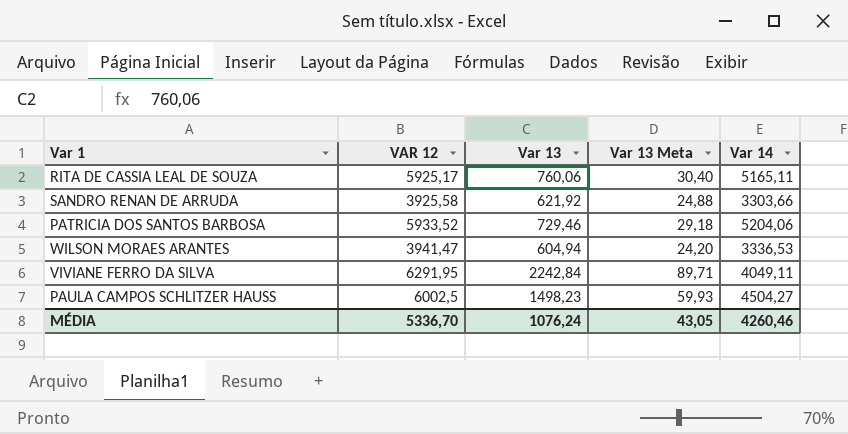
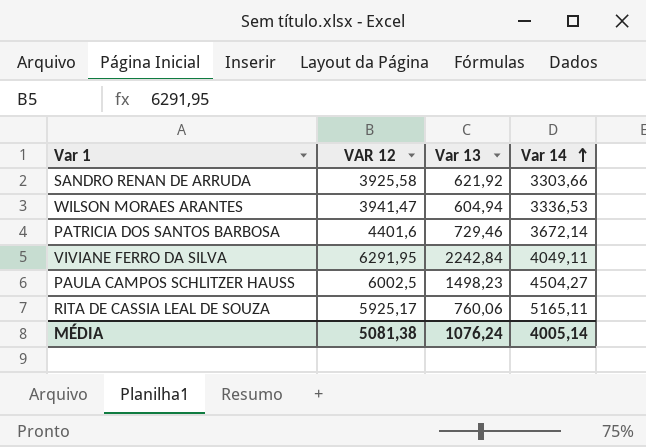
row order: none -> Var 14 ascending
column Var 13 Meta | formula: [Var 13] * 0,04 -> none
PATRICIA DOS SANTOS BARBOSA | VAR 12: 5933,52 -> 4401,6
PATRICIA DOS SANTOS BARBOSA | Var 14: 5204,06 -> 3672,14
MÉDIA | VAR 12: 5336,70 -> 5081,38
MÉDIA | Var 14: 4260,46 -> 4005,14

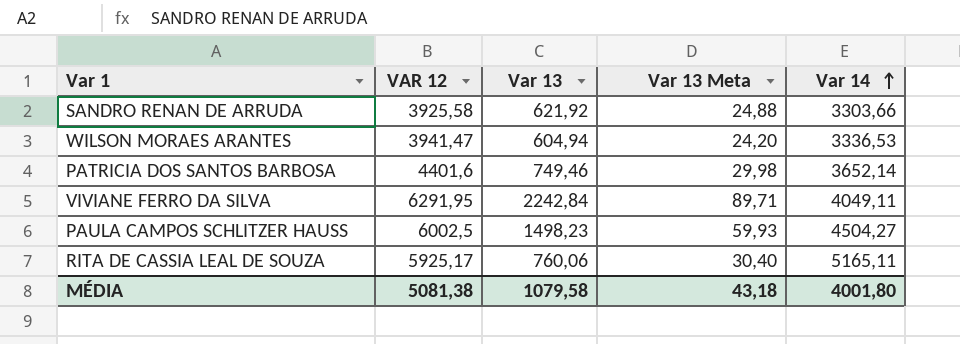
column Var 13 Meta | formula: none -> [Var 13] * 0,04
PATRICIA DOS SANTOS BARBOSA | Var 13: 729,46 -> 749,46
PATRICIA DOS SANTOS BARBOSA | Var 14: 3672,14 -> 3652,14
MÉDIA | Var 13: 1076,24 -> 1079,58
MÉDIA | Var 14: 4005,14 -> 4001,80

